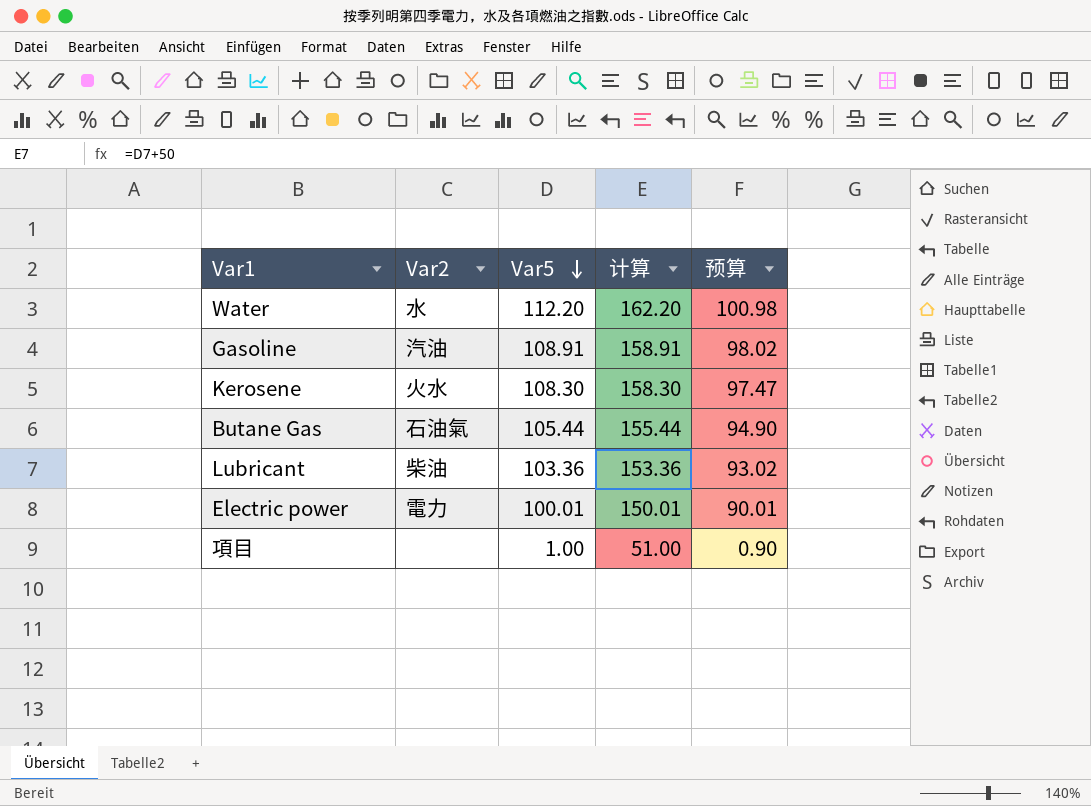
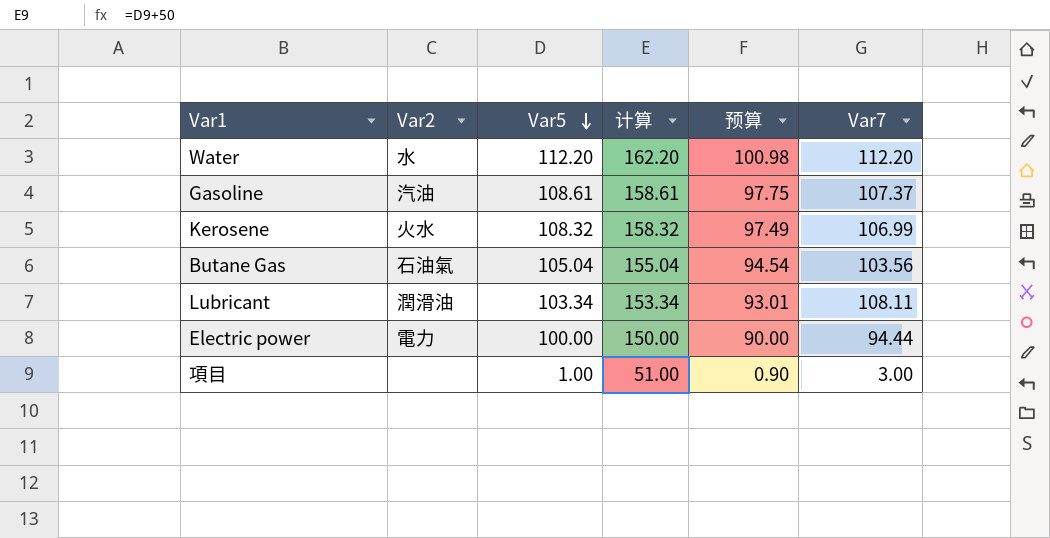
column Var7 | position: none -> 6
Gasoline | Var5: 108.91 -> 108.61
Gasoline | 计算: 158.91 -> 158.61
Gasoline | 预算: 98.02 -> 97.75
Kerosene | Var5: 108.30 -> 108.32
Kerosene | 计算: 158.30 -> 158.32
Kerosene | 预算: 97.47 -> 97.49
Butane Gas | Var5: 105.44 -> 105.04
Butane Gas | 计算: 155.44 -> 155.04
Butane Gas | 预算: 94.90 -> 94.54
Lubricant | Var2: 柴油 -> 潤滑油
Lubricant | Var5: 103.36 -> 103.34
Lubricant | 计算: 153.36 -> 153.34
Lubricant | 预算: 93.02 -> 93.01
Electric power | Var5: 100.01 -> 100.00
Electric power | 计算: 150.01 -> 150.00
Electric power | 预算: 90.01 -> 90.00

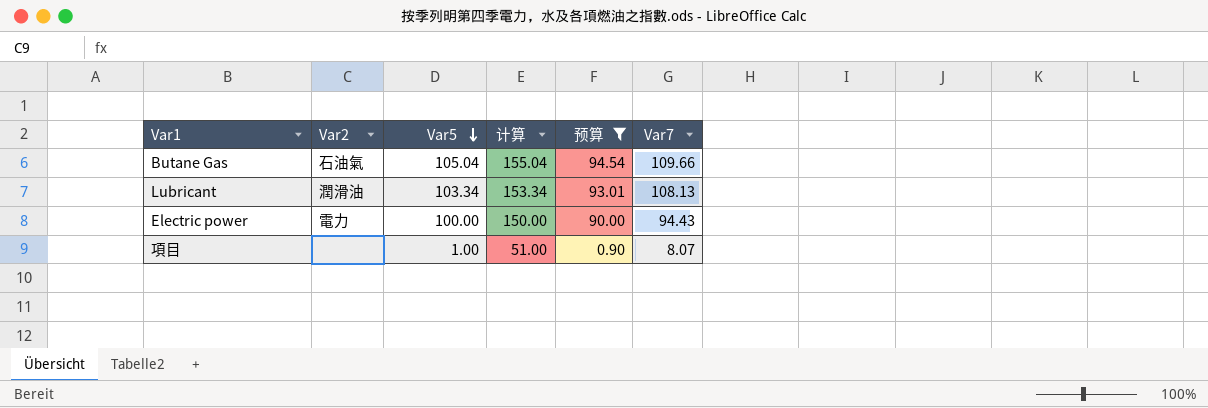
filter: none -> 预算 <= 94.54
Butane Gas | Var7: 103.56 -> 109.66
Lubricant | Var7: 108.11 -> 108.13
Electric power | Var7: 94.44 -> 94.43
項目 | Var7: 3.00 -> 8.07

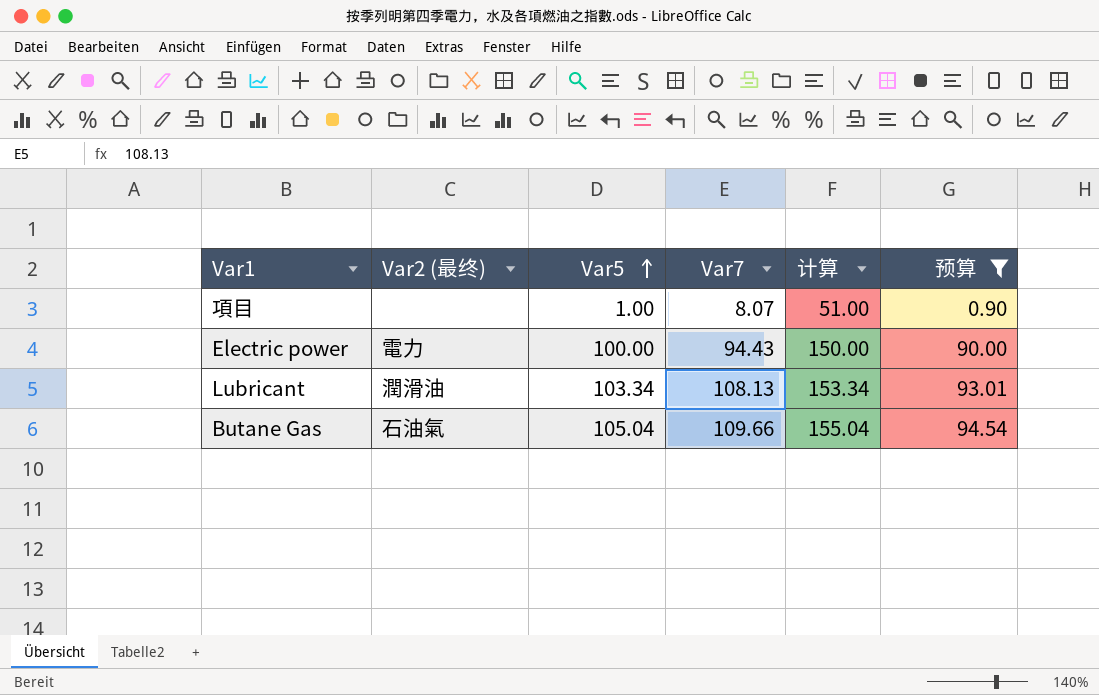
row order: Var5 descending -> Var5 ascending
column name: Var2 -> Var2 (最终)
column Var7 | position: 6 -> 4

